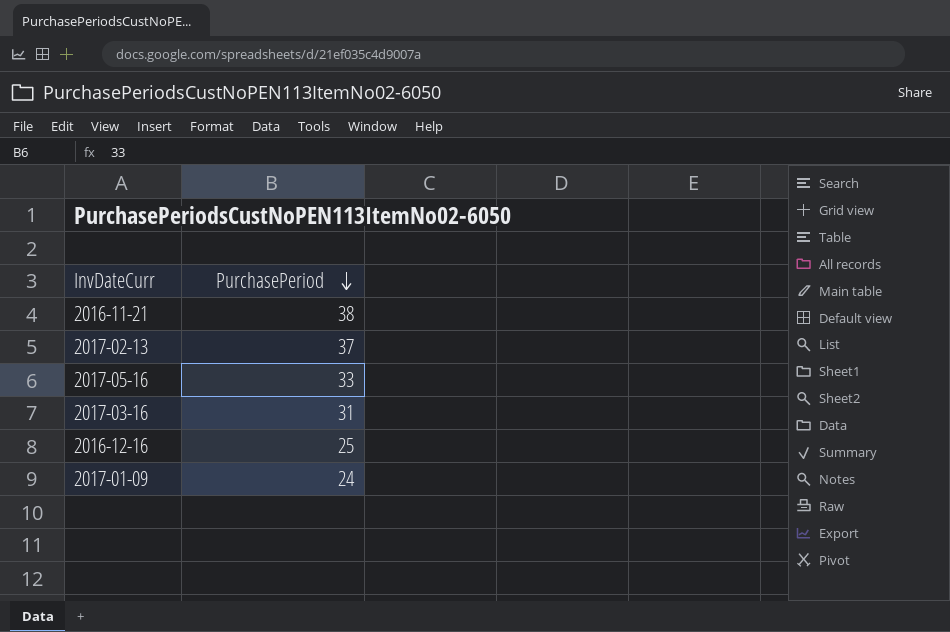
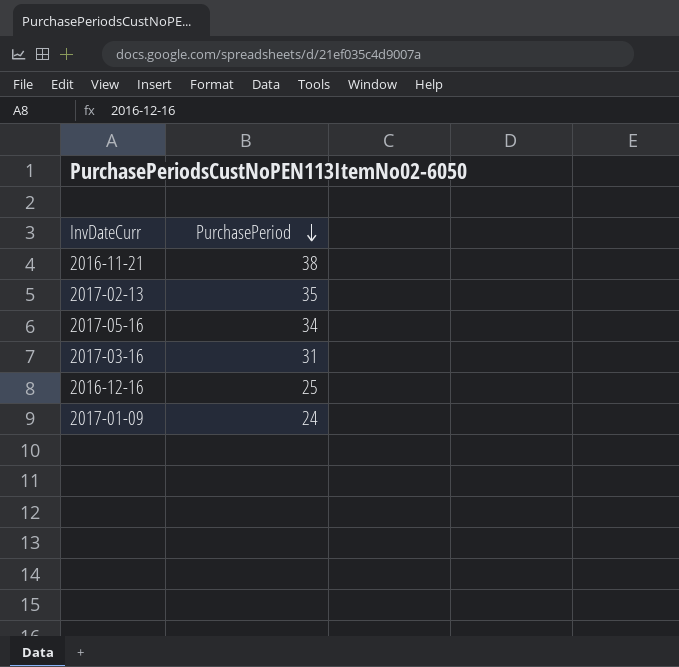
2017-02-13 | PurchasePeriod: 37 -> 35
2017-05-16 | PurchasePeriod: 33 -> 34

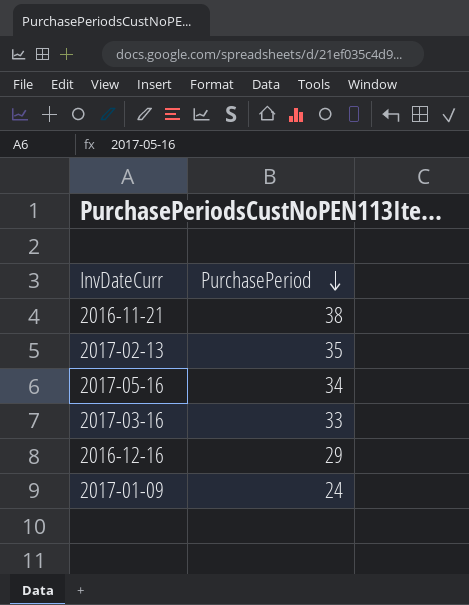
2017-03-16 | PurchasePeriod: 31 -> 33
2016-12-16 | PurchasePeriod: 25 -> 29

